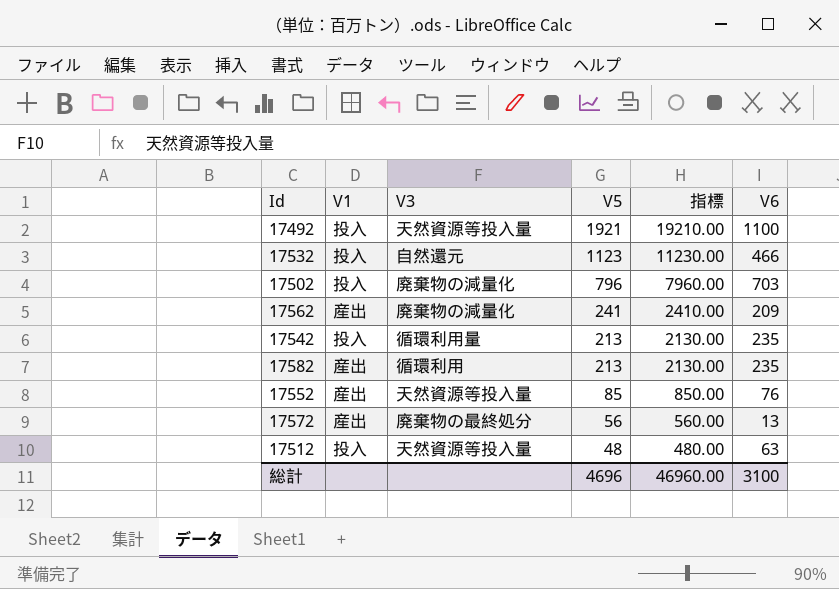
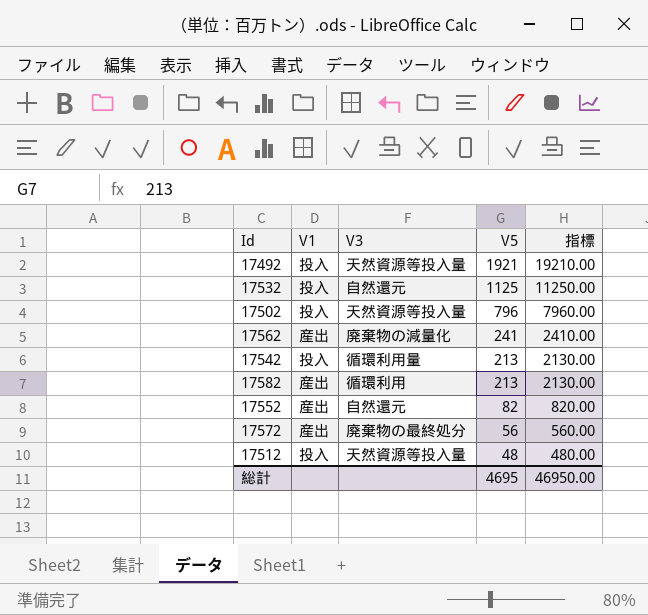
column V6 | position: 6 -> none
17532 | V5: 1123 -> 1125
17532 | 指標: 11230.00 -> 11250.00
17502 | V3: 廃棄物の減量化 -> 天然資源等投入量
17552 | V3: 天然資源等投入量 -> 自然還元
17552 | V5: 85 -> 82
17552 | 指標: 850.00 -> 820.00
総計 | V5: 4696 -> 4695
総計 | 指標: 46960.00 -> 46950.00

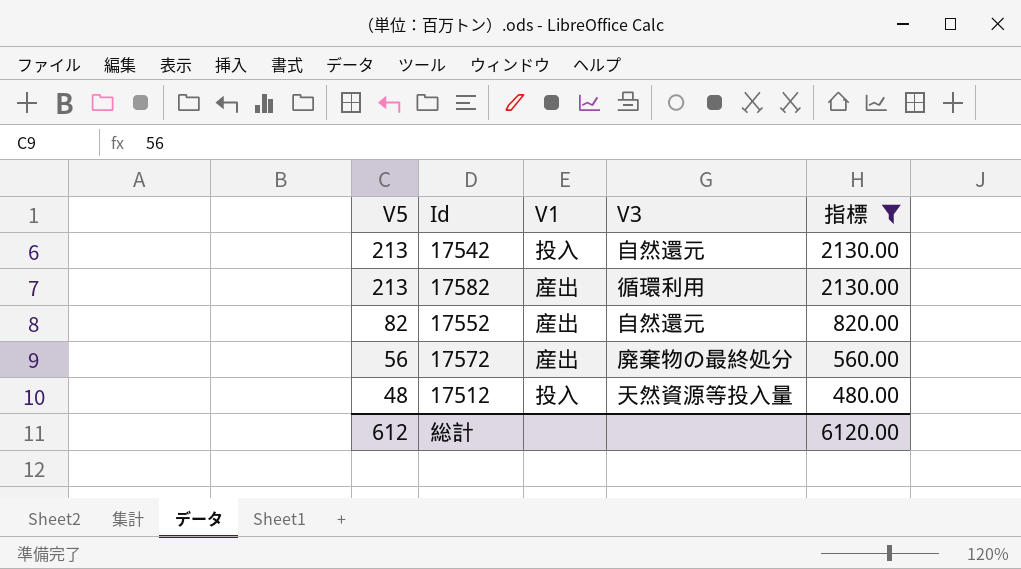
filter: none -> 指標 <= 2130.00
column V5 | position: 4 -> 1
17542 | V3: 循環利用量 -> 自然還元
総計 | V5: 4695 -> 612
総計 | 指標: 46950.00 -> 6120.00

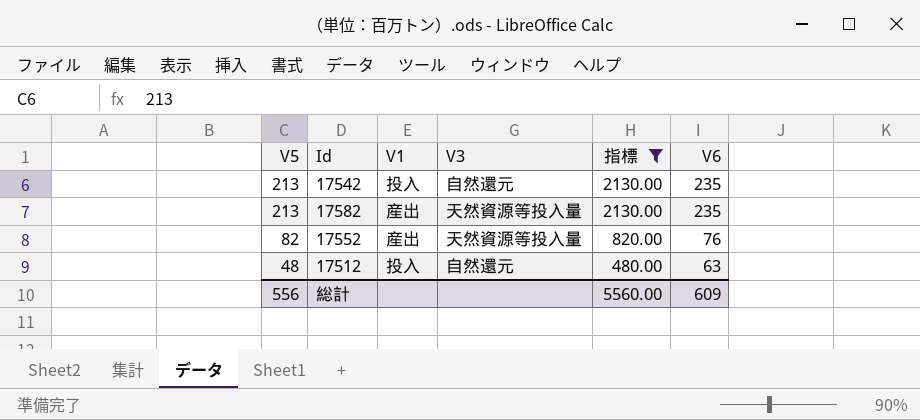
column V6 | position: none -> 6
row 17572: 56 | 産出 | 廃棄物の最終処分 | 560.00 -> none
17582 | V3: 循環利用 -> 天然資源等投入量
17552 | V3: 自然還元 -> 天然資源等投入量
17512 | V3: 天然資源等投入量 -> 自然還元
総計 | V5: 612 -> 556
総計 | 指標: 6120.00 -> 5560.00

